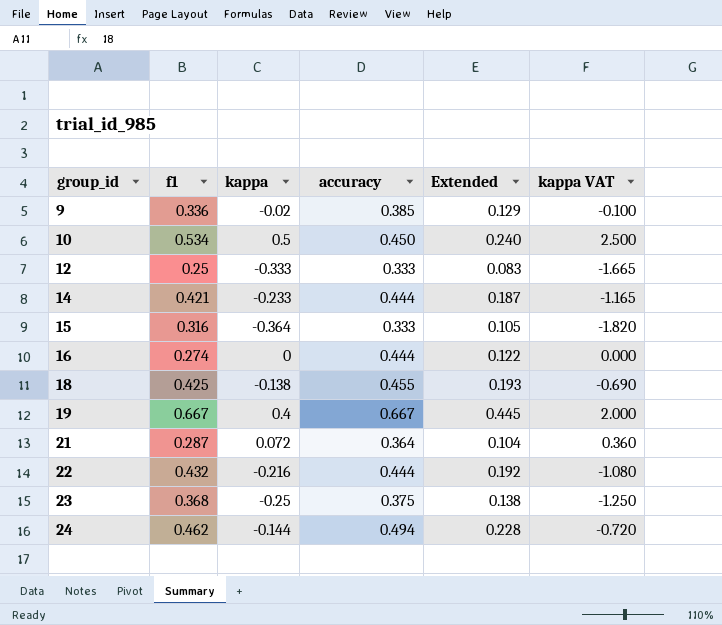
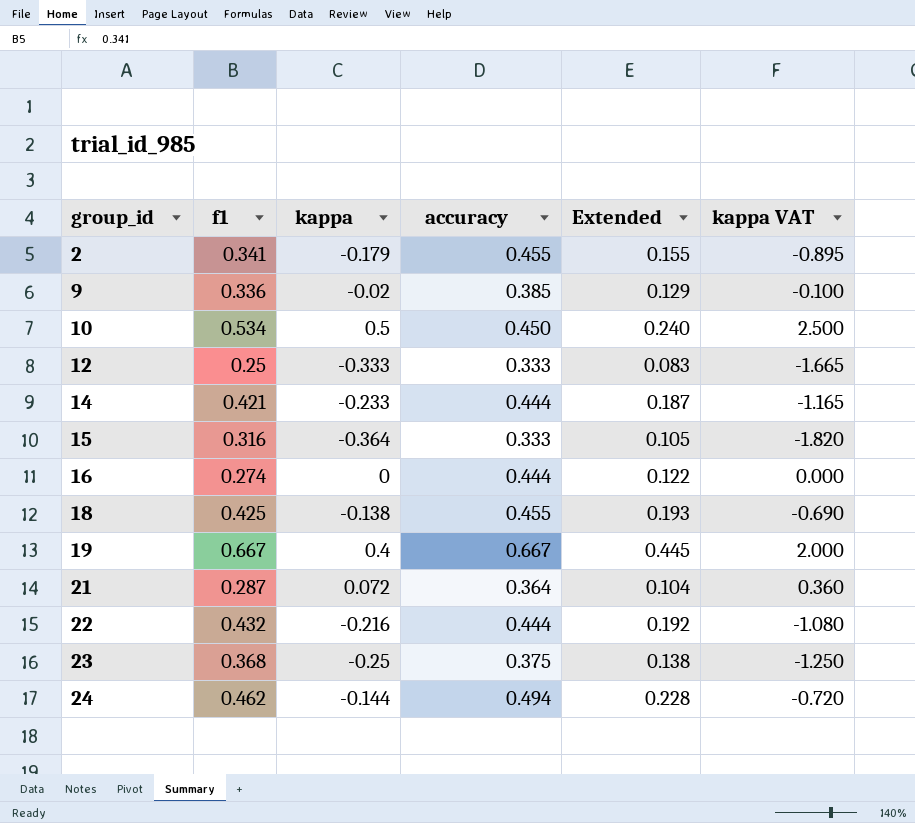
row 2: none -> 0.341 | -0.179 | 0.455 | 0.155 | -0.895

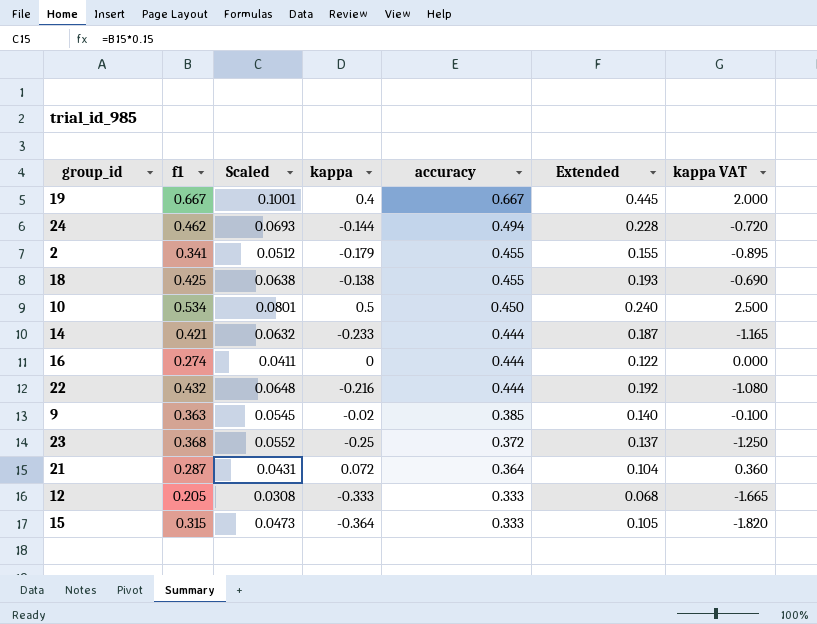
row order: group_id ascending -> accuracy descending
column Scaled | formula: none -> [f1] * 0.15
9 | f1: 0.336 -> 0.363
9 | Extended: 0.129 -> 0.140
23 | accuracy: 0.375 -> 0.372
23 | Extended: 0.138 -> 0.137
12 | f1: 0.25 -> 0.205
12 | Extended: 0.083 -> 0.068
15 | f1: 0.316 -> 0.315

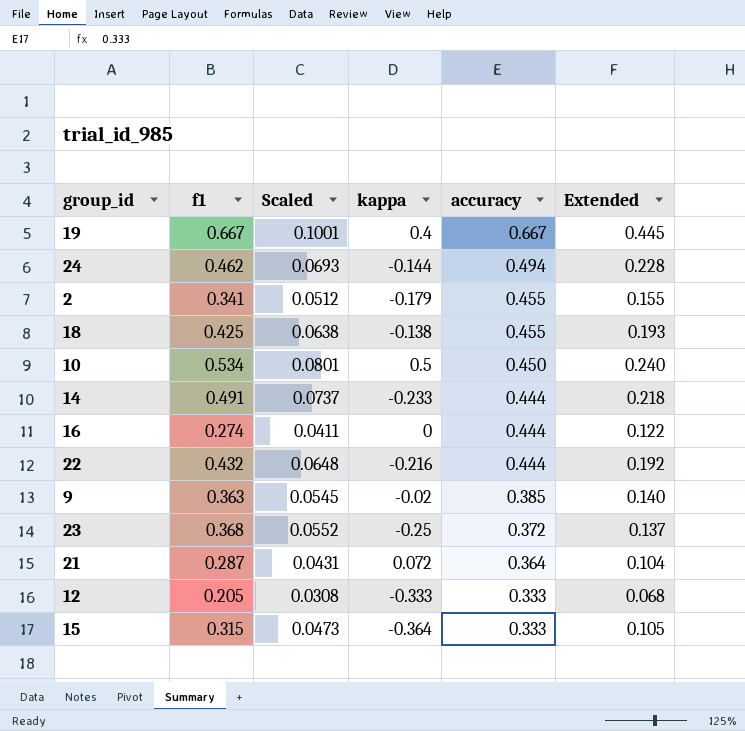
column kappa VAT | formula: [kappa] * 5 -> none
14 | f1: 0.421 -> 0.491
14 | Scaled: 0.0632 -> 0.0737
14 | Extended: 0.187 -> 0.218

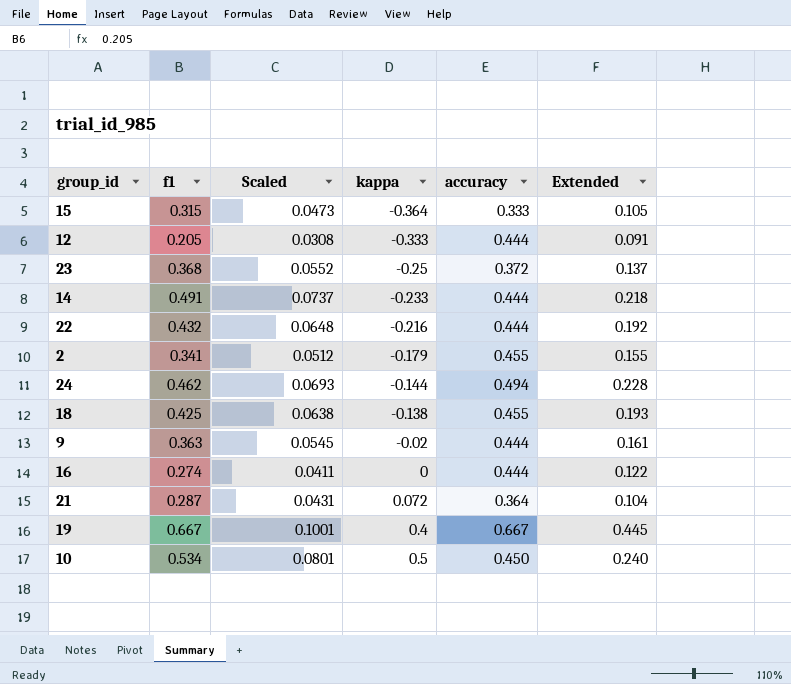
row order: accuracy descending -> kappa ascending
12 | accuracy: 0.333 -> 0.444
12 | Extended: 0.068 -> 0.091
9 | accuracy: 0.385 -> 0.444
9 | Extended: 0.140 -> 0.161

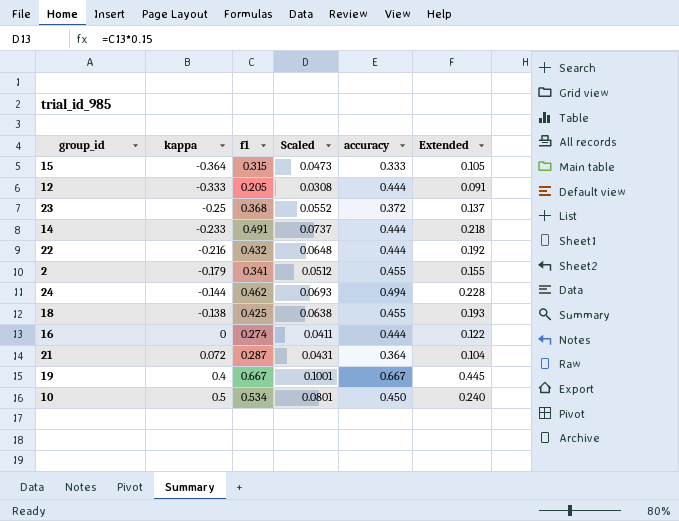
column kappa | position: 4 -> 2
row 9: 0.363 | 0.0545 | -0.02 | 0.444 | 0.161 -> none

